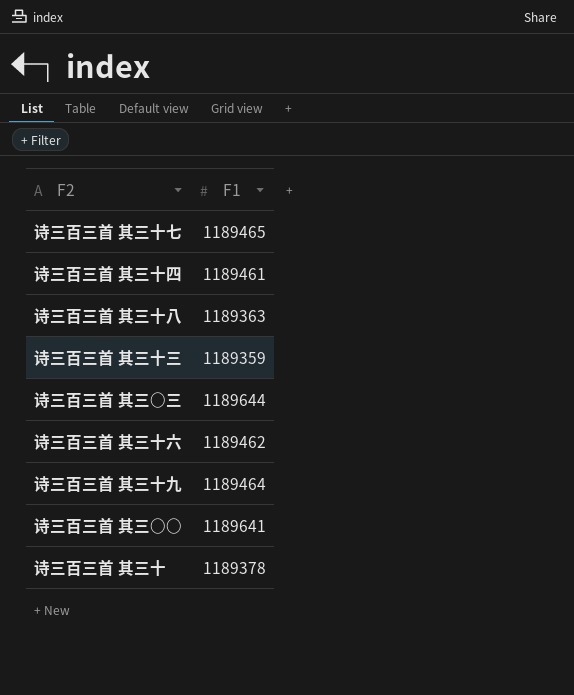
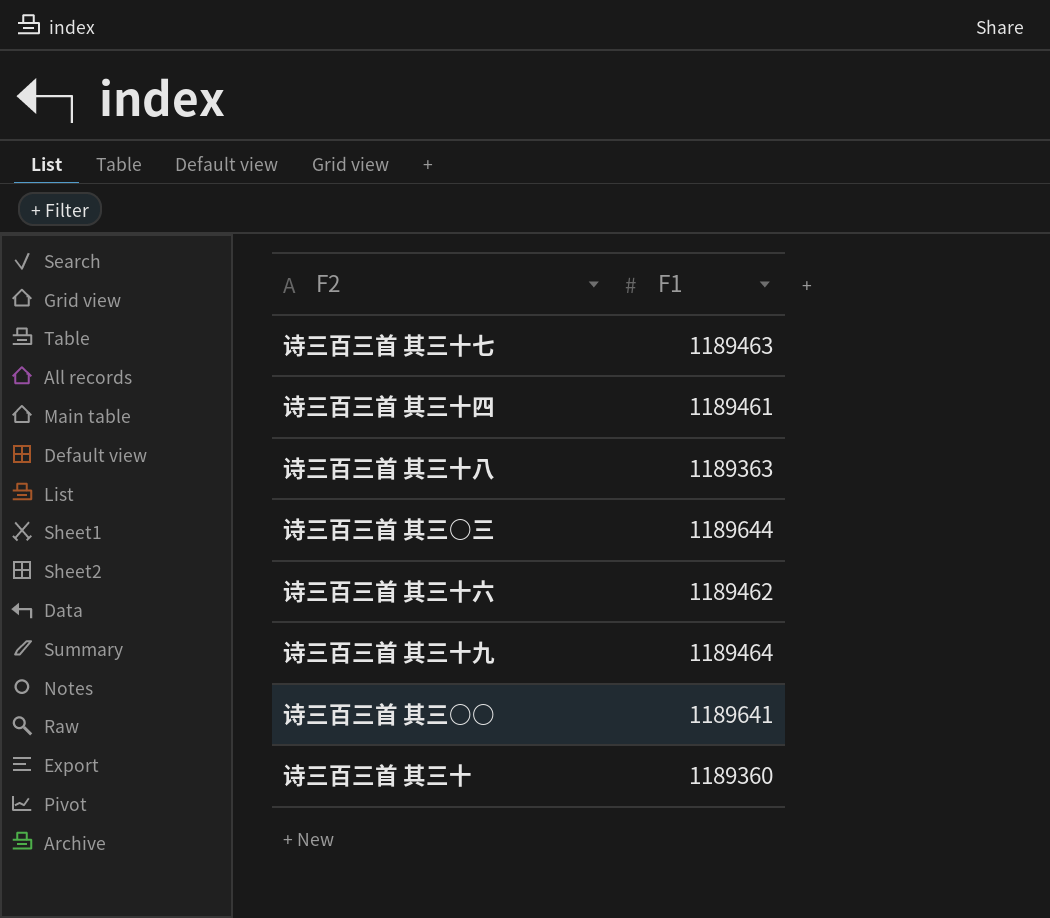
row 诗三百三首 其三十三: 1189359 -> none
诗三百三首 其三十七 | F1: 1189465 -> 1189463
诗三百三首 其三十 | F1: 1189378 -> 1189360

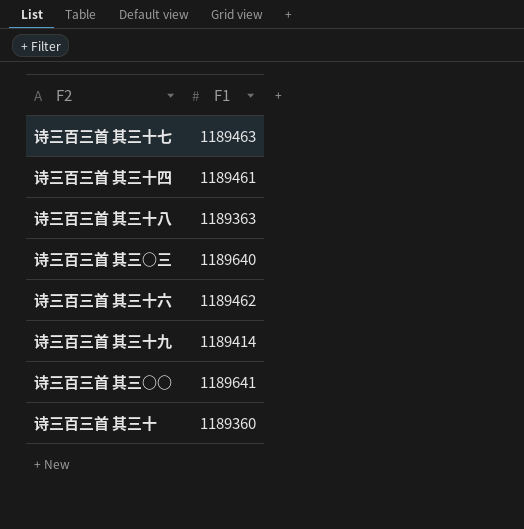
诗三百三首 其三○三 | F1: 1189644 -> 1189640
诗三百三首 其三十九 | F1: 1189464 -> 1189414

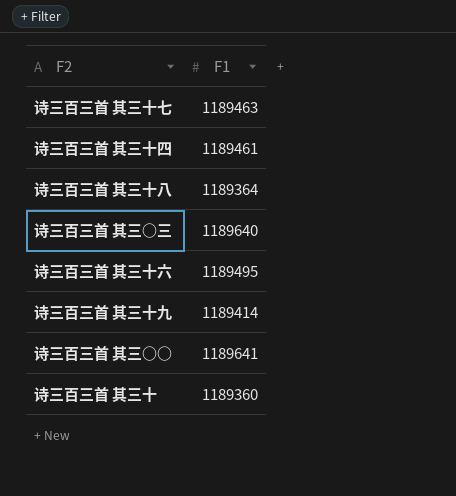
诗三百三首 其三十八 | F1: 1189363 -> 1189364
诗三百三首 其三十六 | F1: 1189462 -> 1189495

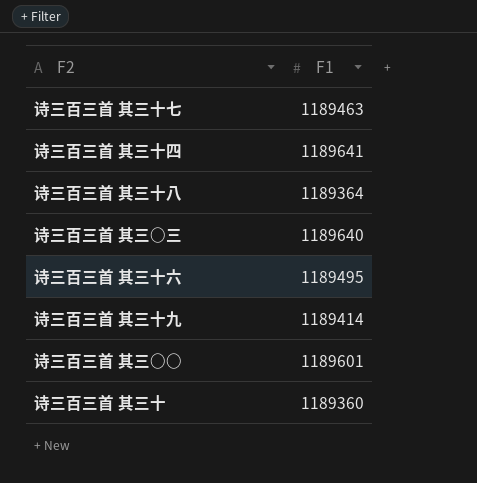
诗三百三首 其三十四 | F1: 1189461 -> 1189641
诗三百三首 其三○○ | F1: 1189641 -> 1189601

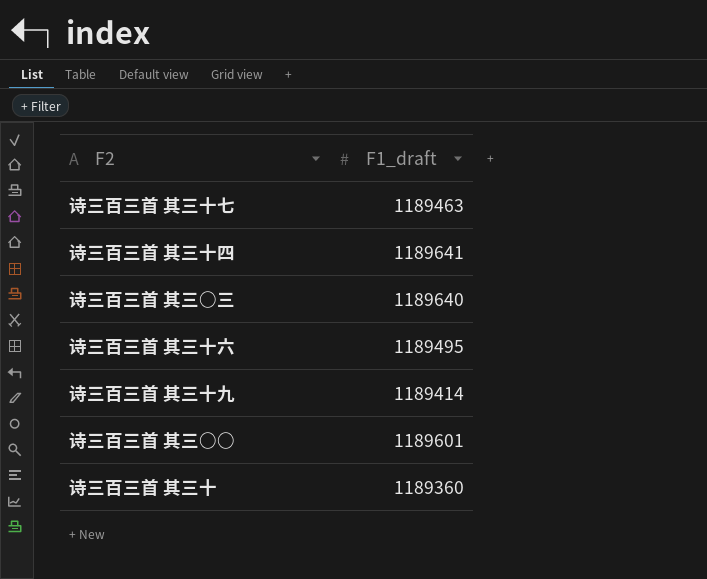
column name: F1 -> F1_draft
row 诗三百三首 其三十八: 1189364 -> none

